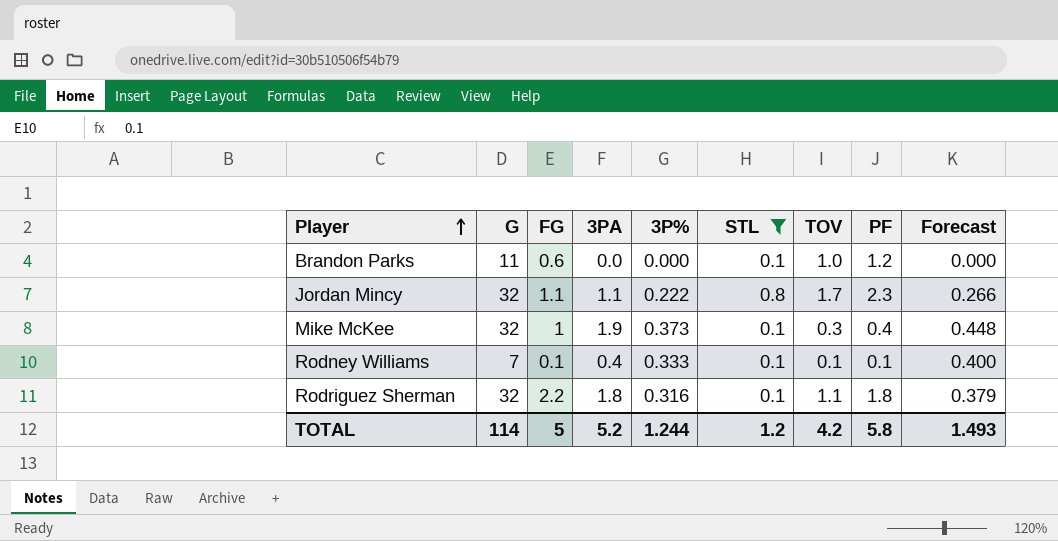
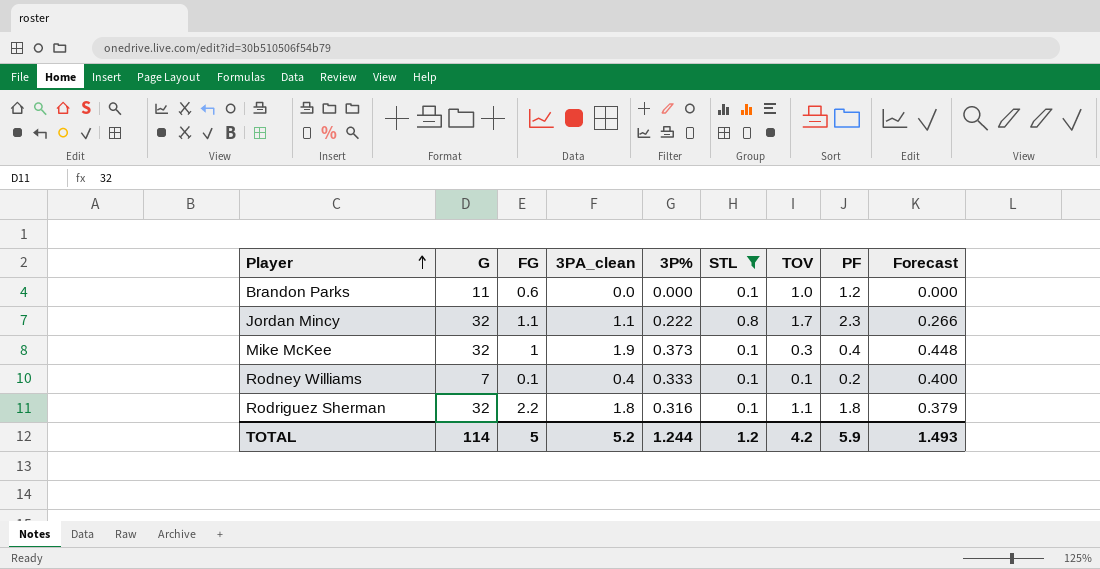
column name: 3PA -> 3PA_clean
Rodney Williams | PF: 0.1 -> 0.2
TOTAL | PF: 5.8 -> 5.9

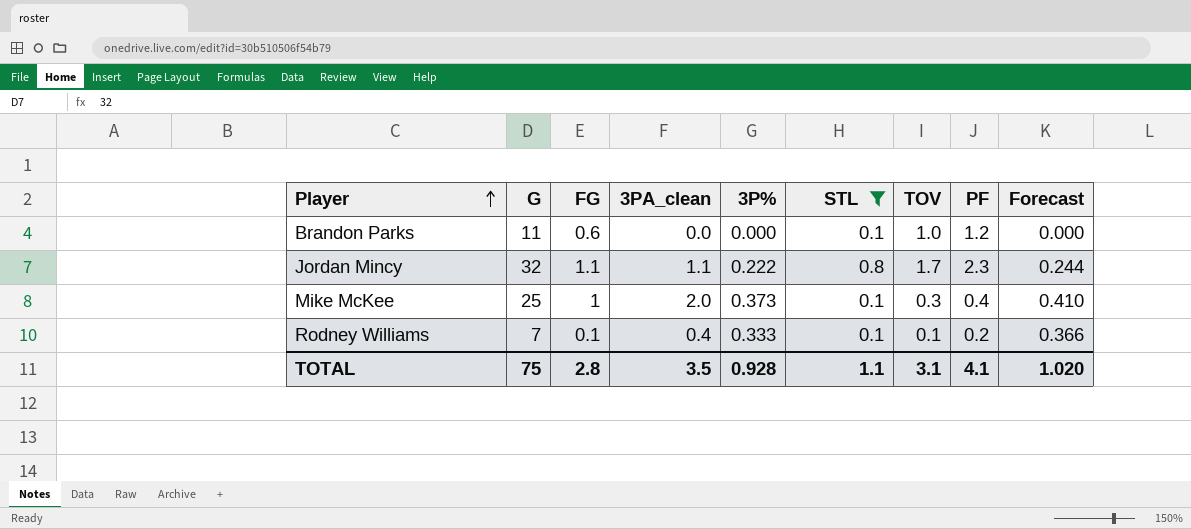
column Forecast | formula: [3P%] * 1.2 -> [3P%] * 1.1
row Rodriguez Sherman: 32 | 2.2 | 1.8 | 0.316 | 0.1 | 1.1 | 1.8 | 0.379 -> none
Mike McKee | G: 32 -> 25
Mike McKee | 3PA_clean: 1.9 -> 2.0
TOTAL | G: 114 -> 75
TOTAL | FG: 5 -> 2.8
TOTAL | 3PA_clean: 5.2 -> 3.5
TOTAL | 3P%: 1.244 -> 0.928
TOTAL | STL: 1.2 -> 1.1
TOTAL | TOV: 4.2 -> 3.1
TOTAL | PF: 5.9 -> 4.1
TOTAL | Forecast: 1.493 -> 1.020

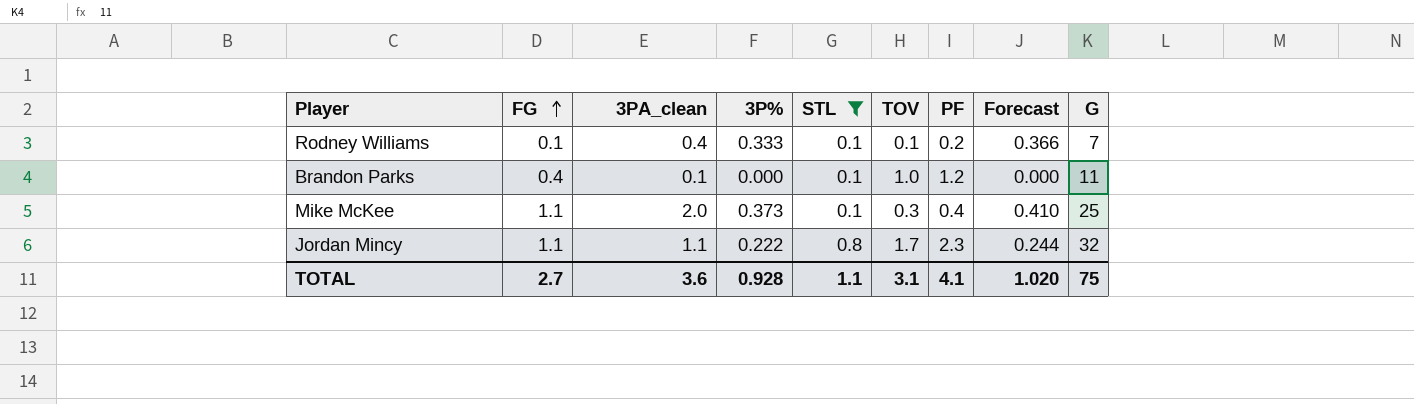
row order: Player ascending -> FG ascending
column G | position: 2 -> 9
Brandon Parks | FG: 0.6 -> 0.4
Brandon Parks | 3PA_clean: 0.0 -> 0.1
Mike McKee | FG: 1 -> 1.1
TOTAL | FG: 2.8 -> 2.7
TOTAL | 3PA_clean: 3.5 -> 3.6

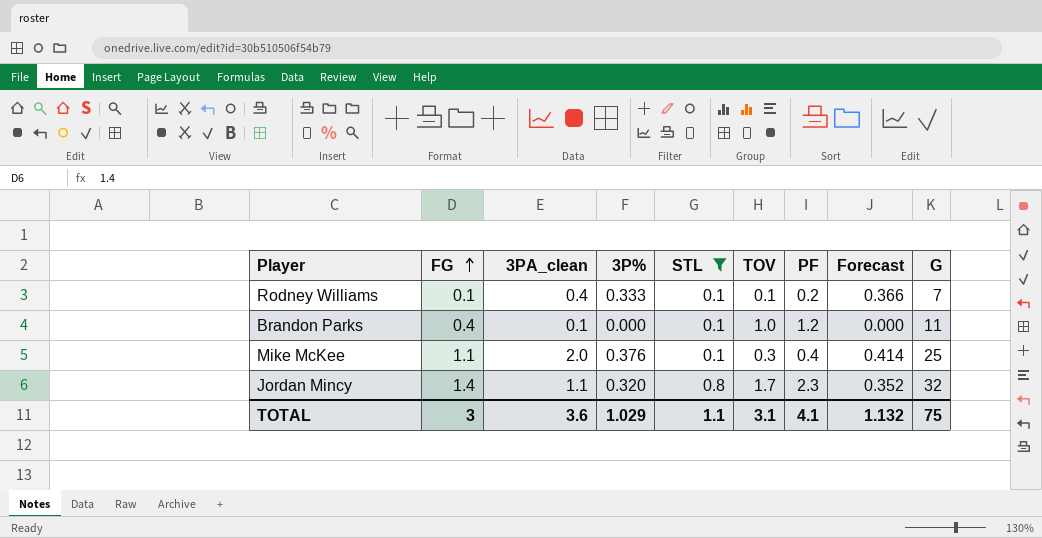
Mike McKee | 3P%: 0.373 -> 0.376
Mike McKee | Forecast: 0.410 -> 0.414
Jordan Mincy | FG: 1.1 -> 1.4
Jordan Mincy | 3P%: 0.222 -> 0.320
Jordan Mincy | Forecast: 0.244 -> 0.352
TOTAL | FG: 2.7 -> 3
TOTAL | 3P%: 0.928 -> 1.029
TOTAL | Forecast: 1.020 -> 1.132

